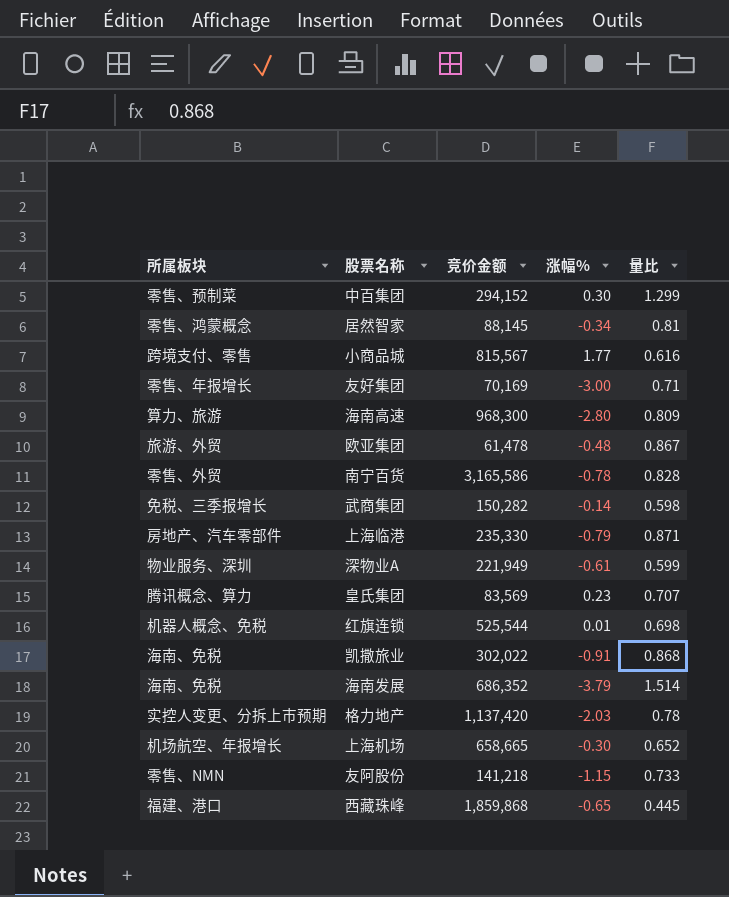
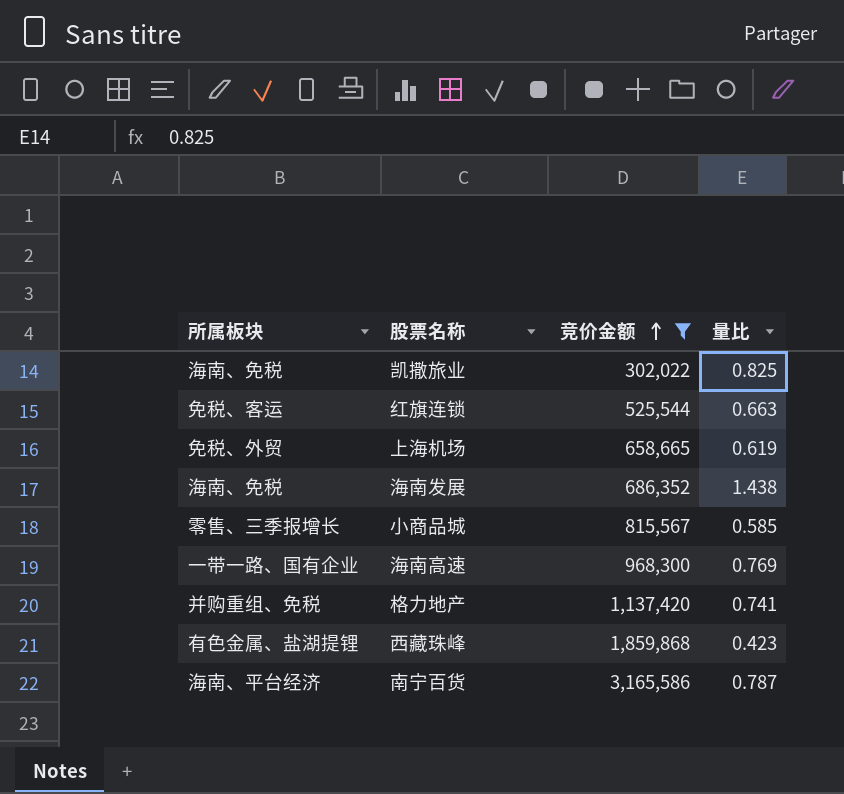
filter: none -> 竞价金额 >= 302,022
row order: none -> 竞价金额 ascending
column 涨幅% | position: 4 -> none
凯撒旅业 | 量比: 0.868 -> 0.825
红旗连锁 | 所属板块: 机器人概念、免税 -> 免税、客运
红旗连锁 | 量比: 0.698 -> 0.663
上海机场 | 所属板块: 机场航空、年报增长 -> 免税、外贸
上海机场 | 量比: 0.652 -> 0.619
海南发展 | 量比: 1.514 -> 1.438
小商品城 | 所属板块: 跨境支付、零售 -> 零售、三季报增长
小商品城 | 量比: 0.616 -> 0.585
海南高速 | 所属板块: 算力、旅游 -> 一带一路、国有企业
海南高速 | 量比: 0.809 -> 0.769
格力地产 | 所属板块: 实控人变更、分拆上市预期 -> 并购重组、免税
格力地产 | 量比: 0.78 -> 0.741
西藏珠峰 | 所属板块: 福建、港口 -> 有色金属、盐湖提锂
西藏珠峰 | 量比: 0.445 -> 0.423
南宁百货 | 所属板块: 零售、外贸 -> 海南、平台经济
南宁百货 | 量比: 0.828 -> 0.787

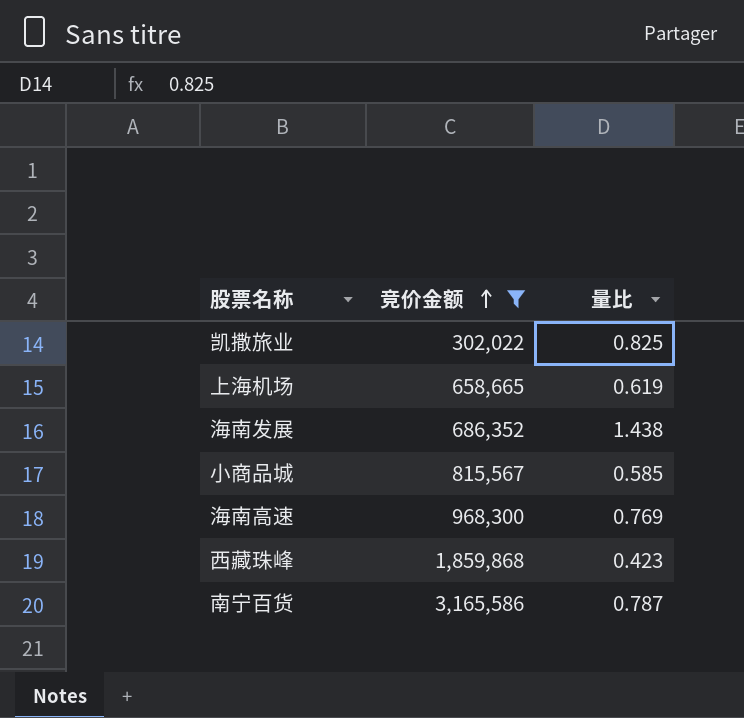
column 所属板块 | position: 1 -> none
row 红旗连锁: 免税、客运 | 525,544 | 0.663 -> none
row 格力地产: 并购重组、免税 | 1,137,420 | 0.741 -> none

